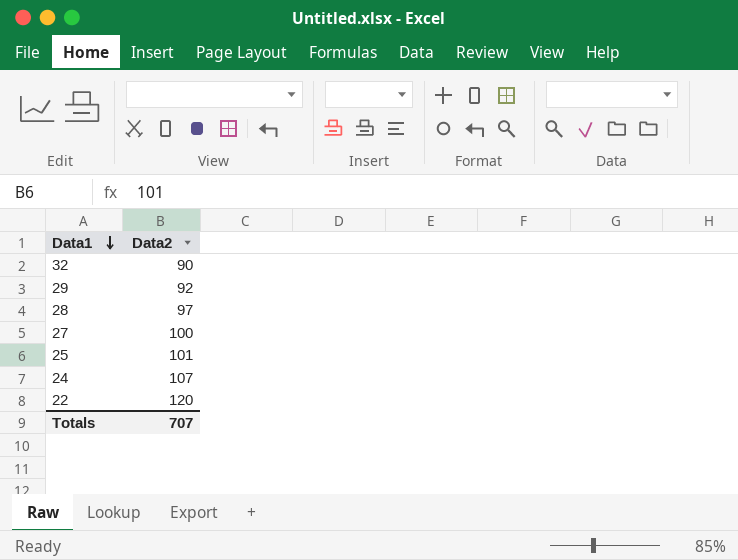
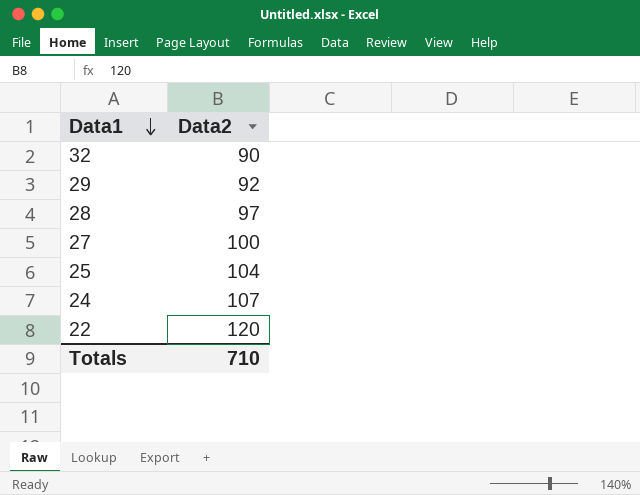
25 | Data2: 101 -> 104
Totals | Data2: 707 -> 710

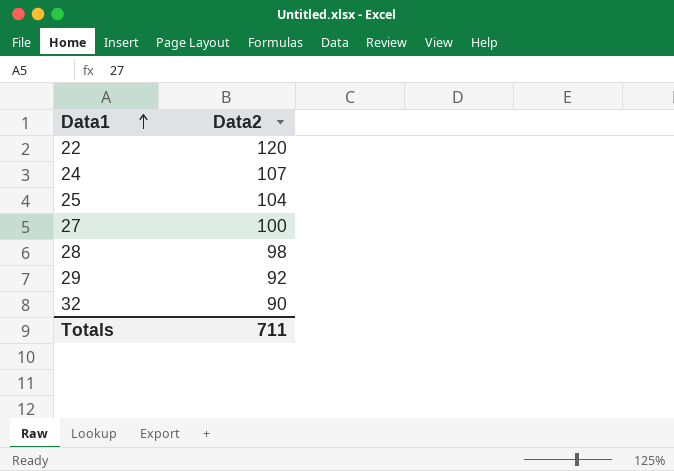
row order: Data1 descending -> Data1 ascending
28 | Data2: 97 -> 98
Totals | Data2: 710 -> 711

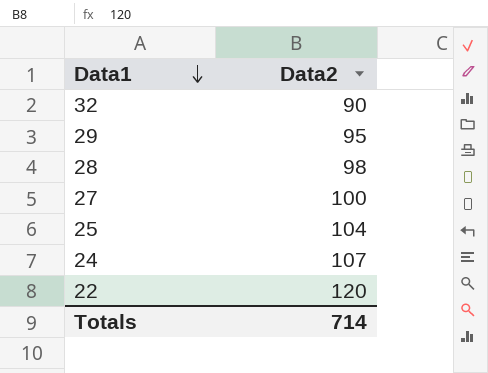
row order: Data1 ascending -> Data1 descending
29 | Data2: 92 -> 95
Totals | Data2: 711 -> 714

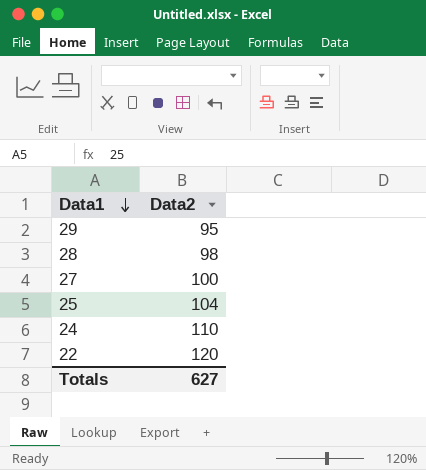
row 32: 90 -> none
24 | Data2: 107 -> 110
Totals | Data2: 714 -> 627

